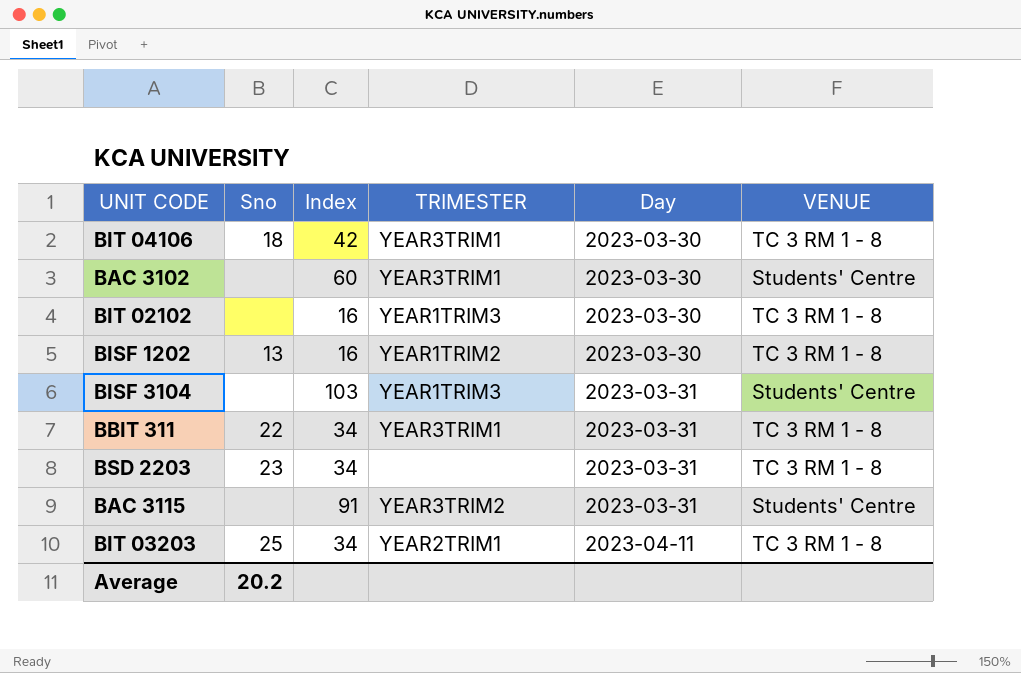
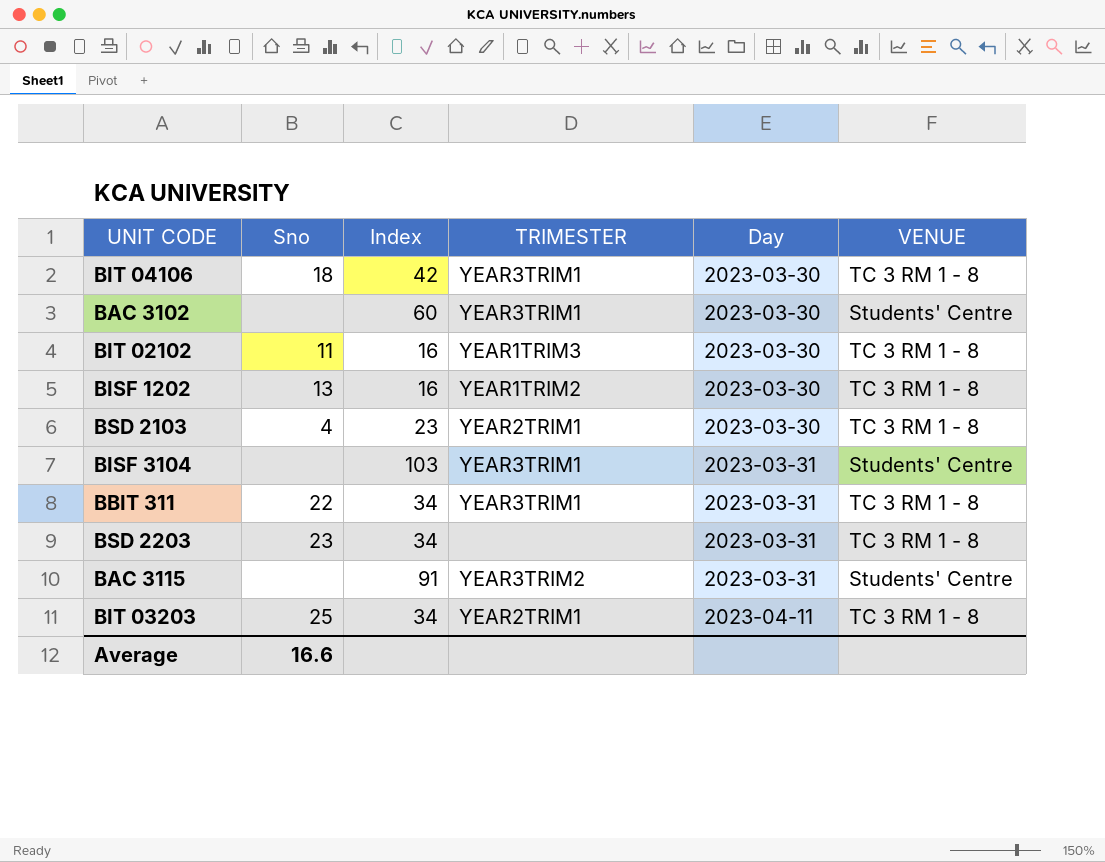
BIT 02102 | Sno: none -> 11
row BSD 2103: none -> 4 | 23 | YEAR2TRIM1 | 2023-03-30 | TC 3 RM 1 - 8
BISF 3104 | TRIMESTER: YEAR1TRIM3 -> YEAR3TRIM1
Average | Sno: 20.2 -> 16.6

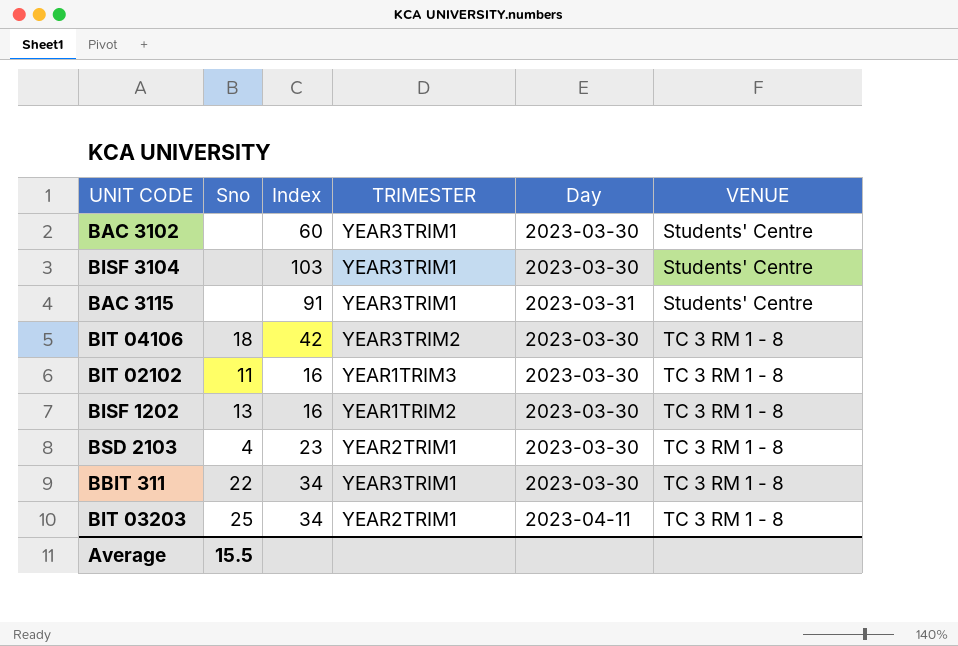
row order: Day ascending -> VENUE ascending
row BSD 2203: 23 | 34 | none | 2023-03-31 | TC 3 RM 1 - 8 -> none
BISF 3104 | Day: 2023-03-31 -> 2023-03-30
BAC 3115 | TRIMESTER: YEAR3TRIM2 -> YEAR3TRIM1
BIT 04106 | TRIMESTER: YEAR3TRIM1 -> YEAR3TRIM2
BBIT 311 | Day: 2023-03-31 -> 2023-03-30
Average | Sno: 16.6 -> 15.5

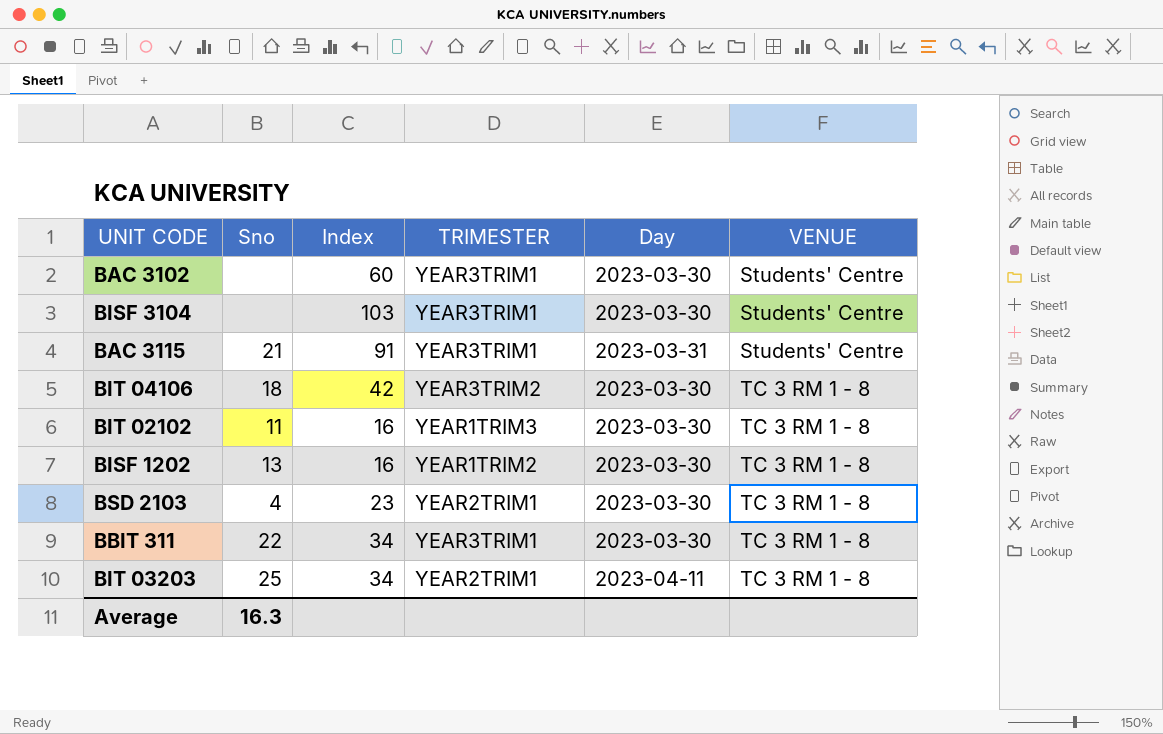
BAC 3115 | Sno: none -> 21
Average | Sno: 15.5 -> 16.3

